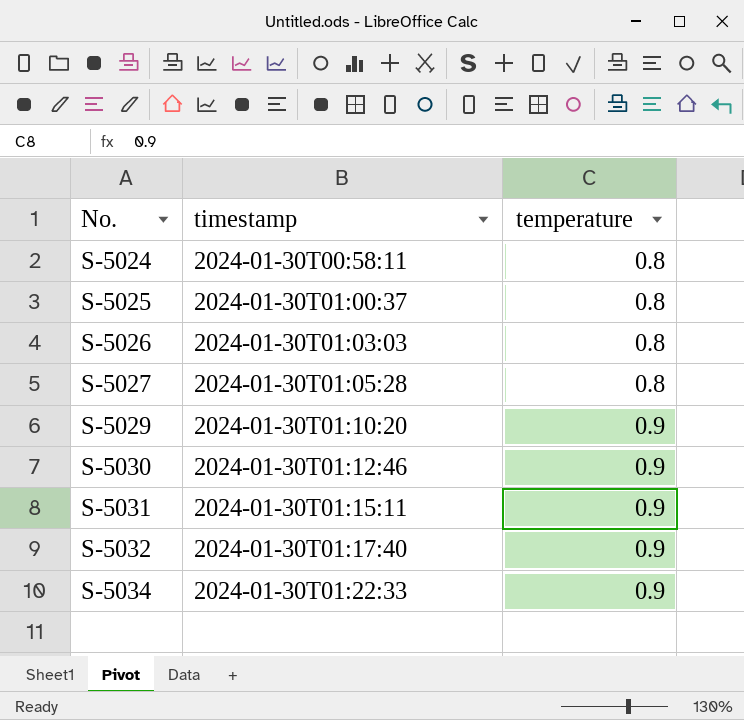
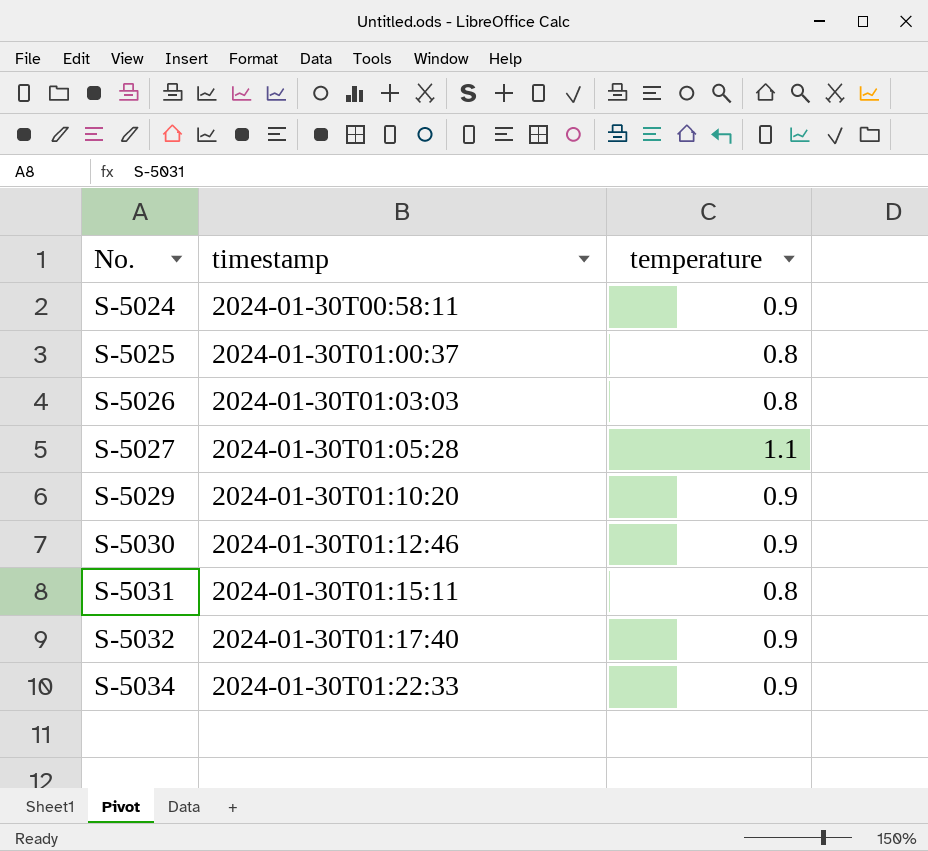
S-5024 | temperature: 0.8 -> 0.9
S-5027 | temperature: 0.8 -> 1.1
S-5031 | temperature: 0.9 -> 0.8

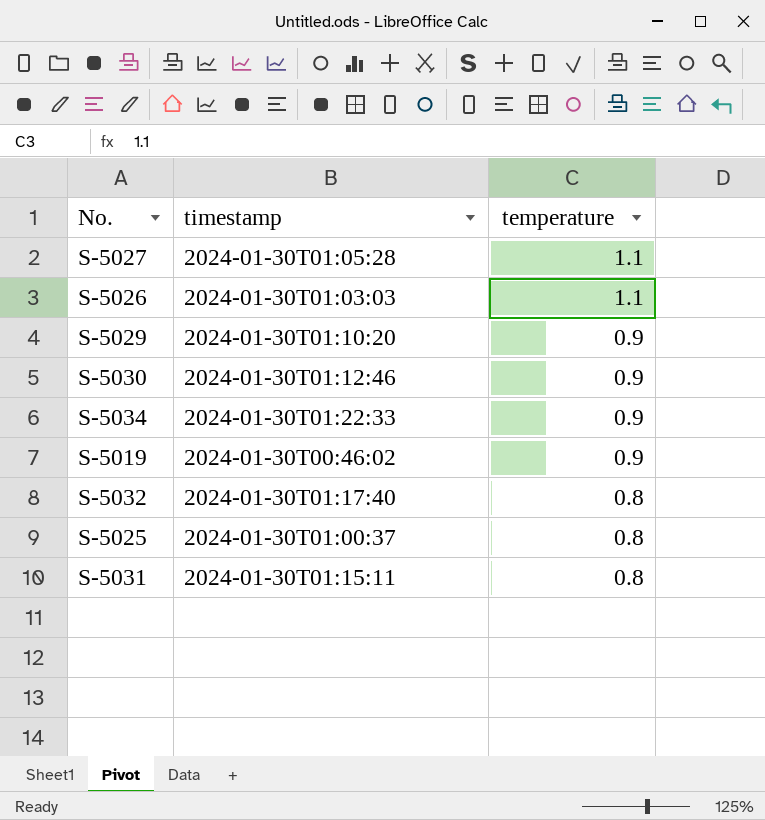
row order: No. ascending -> temperature descending
row S-5024: 2024-01-30T00:58:11 | 0.9 -> none
S-5026 | temperature: 0.8 -> 1.1
row S-5019: none -> 2024-01-30T00:46:02 | 0.9
S-5032 | temperature: 0.9 -> 0.8

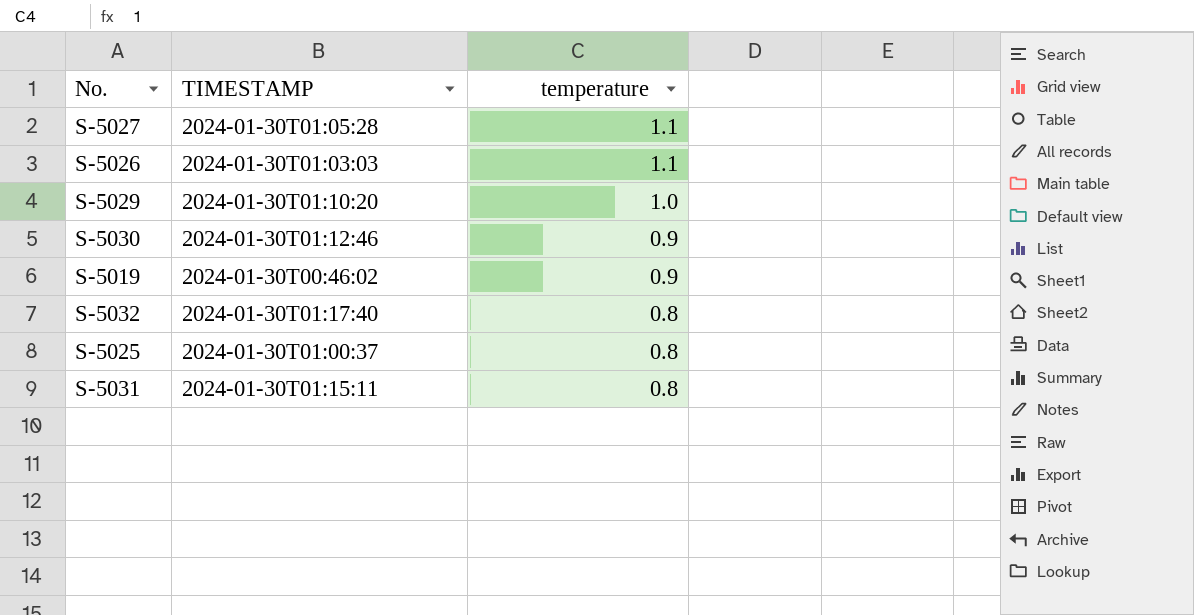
column name: timestamp -> TIMESTAMP
row S-5034: 2024-01-30T01:22:33 | 0.9 -> none
S-5029 | temperature: 0.9 -> 1.0

